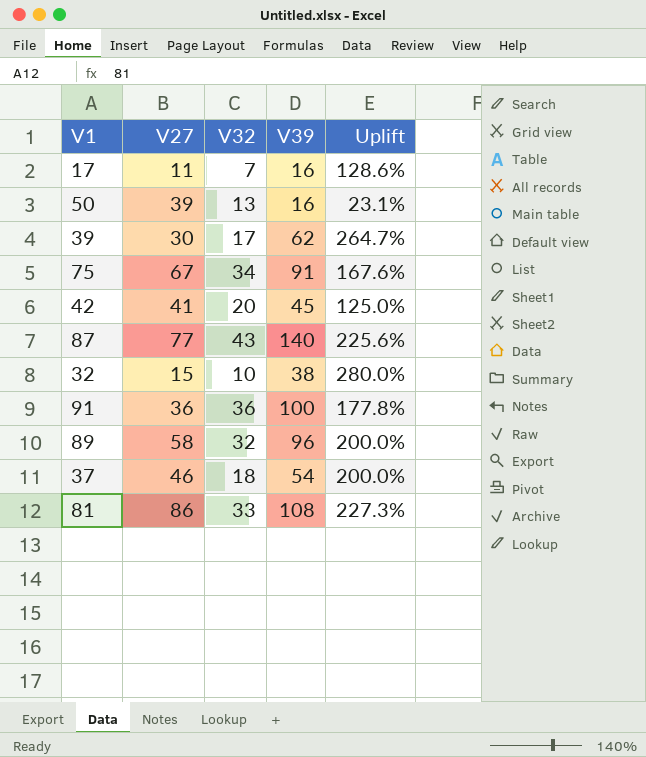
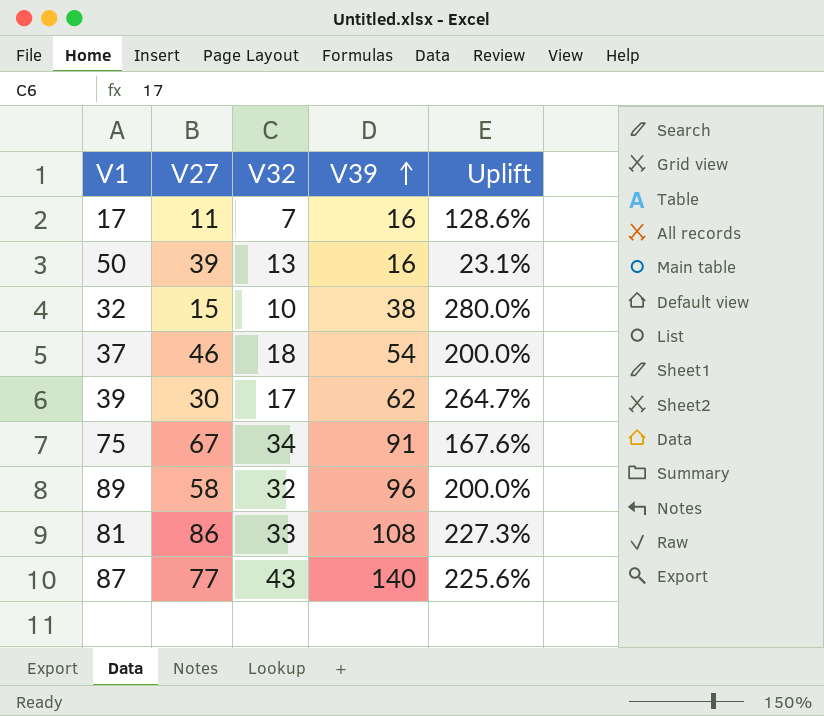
row order: none -> V39 ascending
row 42: 41 | 20 | 45 | 125.0% -> none
row 91: 36 | 36 | 100 | 177.8% -> none

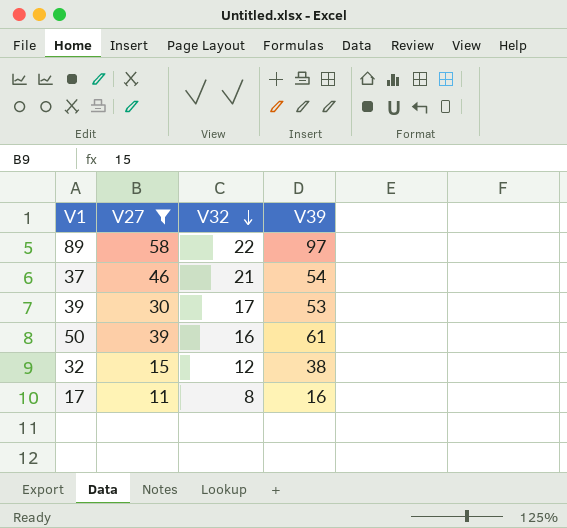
filter: none -> V27 <= 58
row order: V39 ascending -> V32 descending
column Uplift | formula: ([V39] - [V32]) / [V32] -> none
89 | V32: 32 -> 22
89 | V39: 96 -> 97
37 | V32: 18 -> 21
39 | V39: 62 -> 53
50 | V32: 13 -> 16
50 | V39: 16 -> 61
32 | V32: 10 -> 12
17 | V32: 7 -> 8

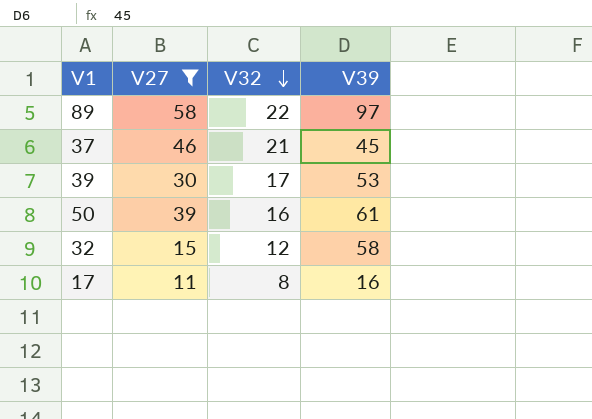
37 | V39: 54 -> 45
32 | V39: 38 -> 58

